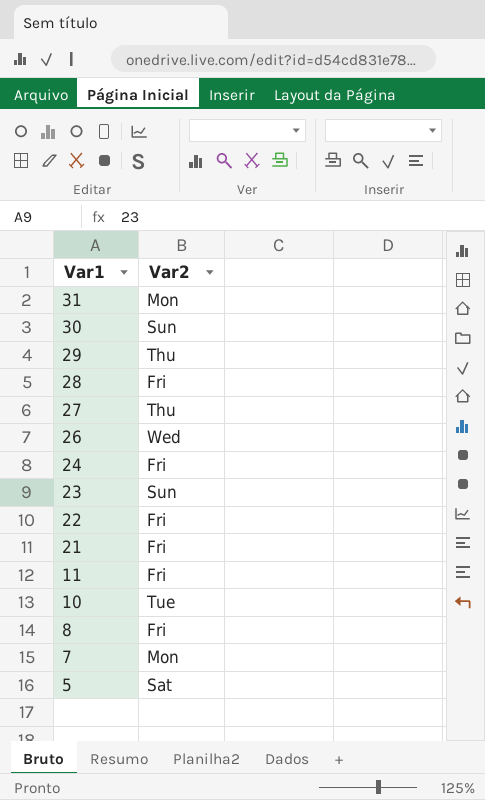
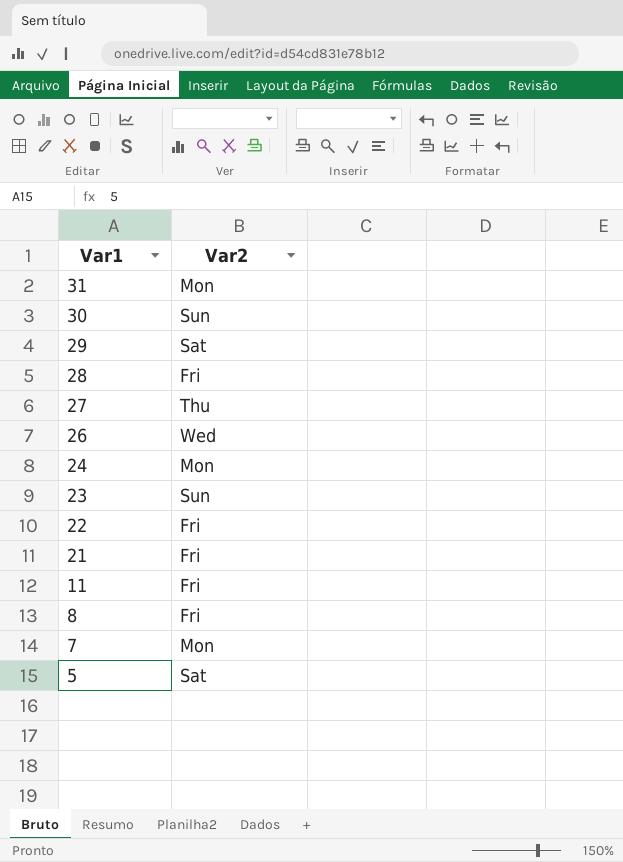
row 10: Tue -> none
29 | Var2: Thu -> Sat
24 | Var2: Fri -> Mon

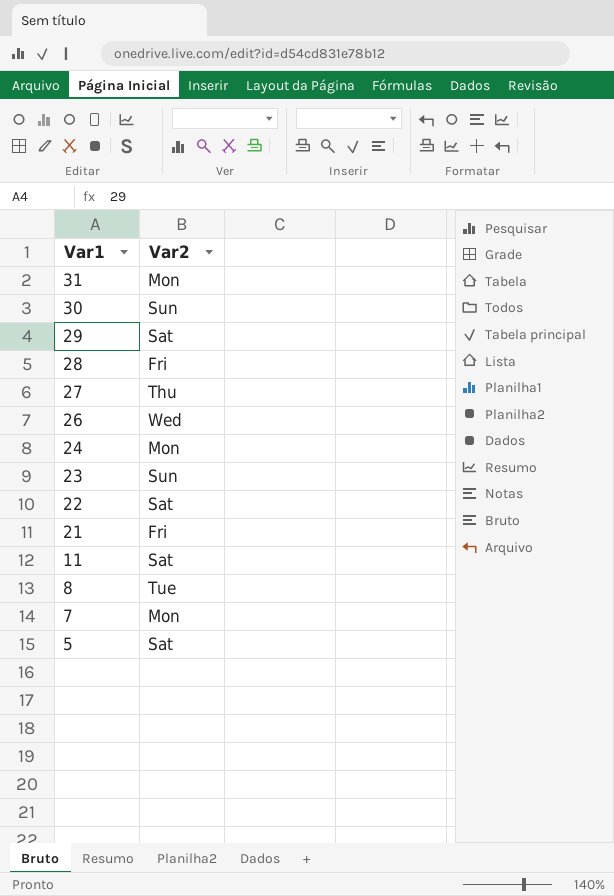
22 | Var2: Fri -> Sat
11 | Var2: Fri -> Sat
8 | Var2: Fri -> Tue

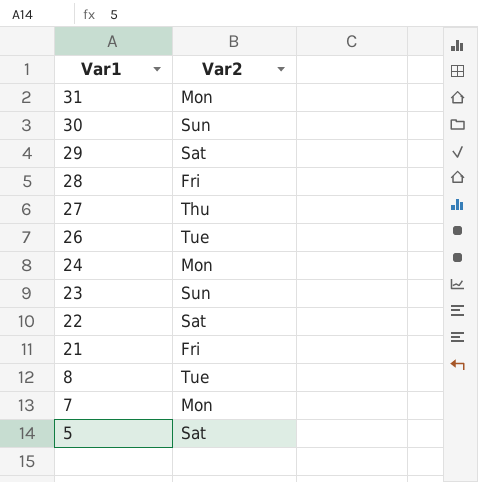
row 11: Sat -> none
26 | Var2: Wed -> Tue

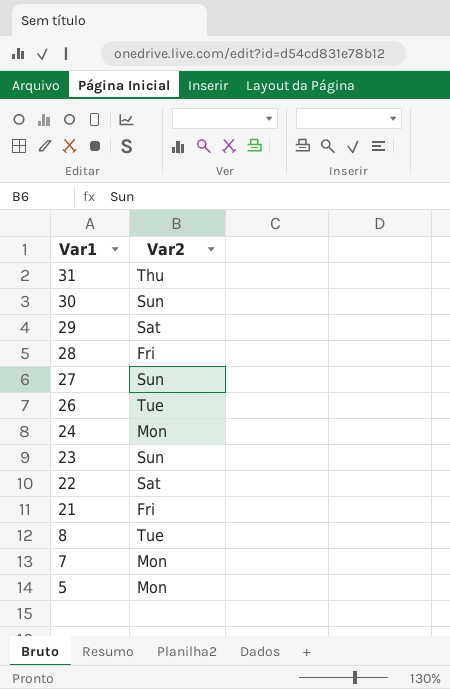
31 | Var2: Mon -> Thu
27 | Var2: Thu -> Sun
5 | Var2: Sat -> Mon

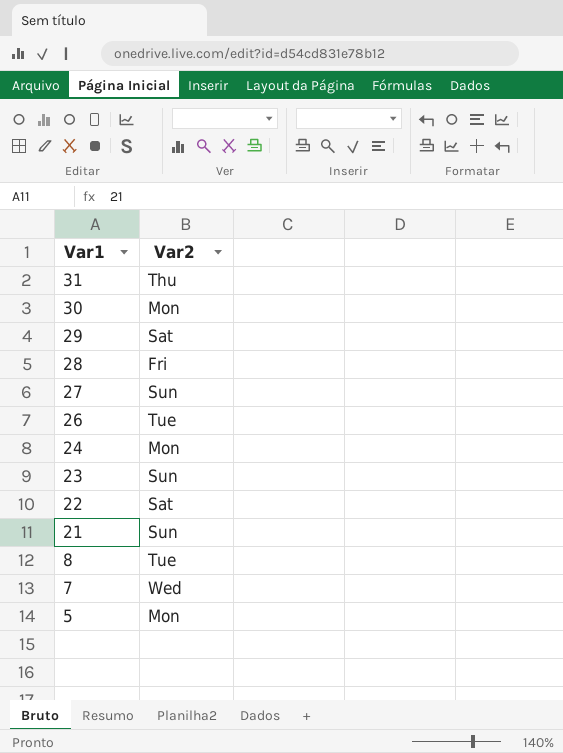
30 | Var2: Sun -> Mon
21 | Var2: Fri -> Sun
7 | Var2: Mon -> Wed

